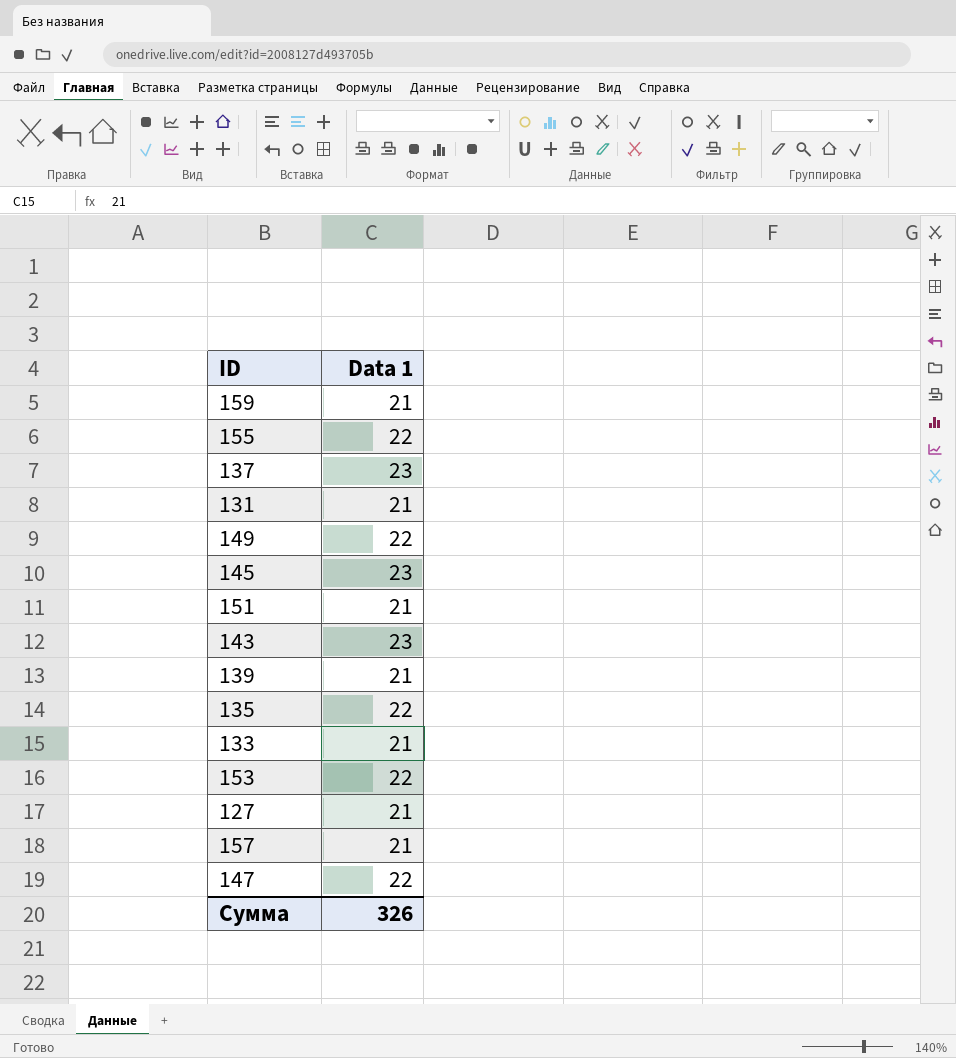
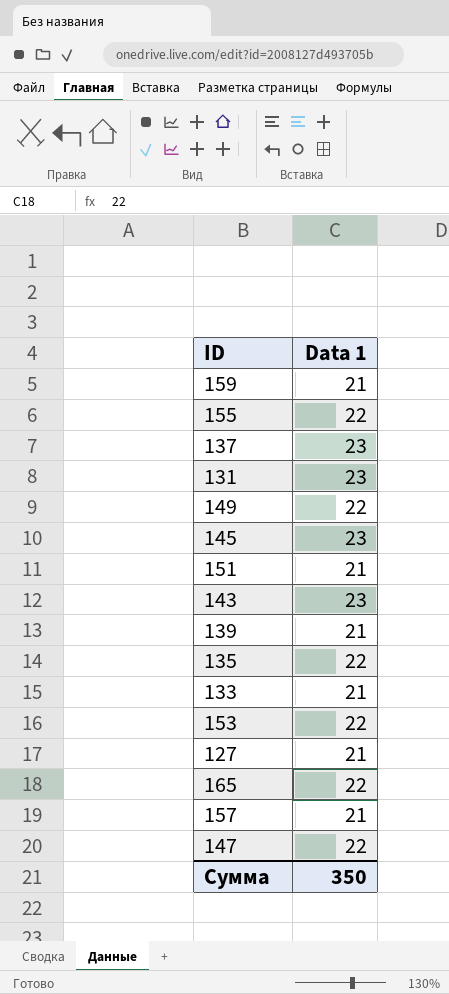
131 | Data 1: 21 -> 23
row 165: none -> 22
Сумма | Data 1: 326 -> 350

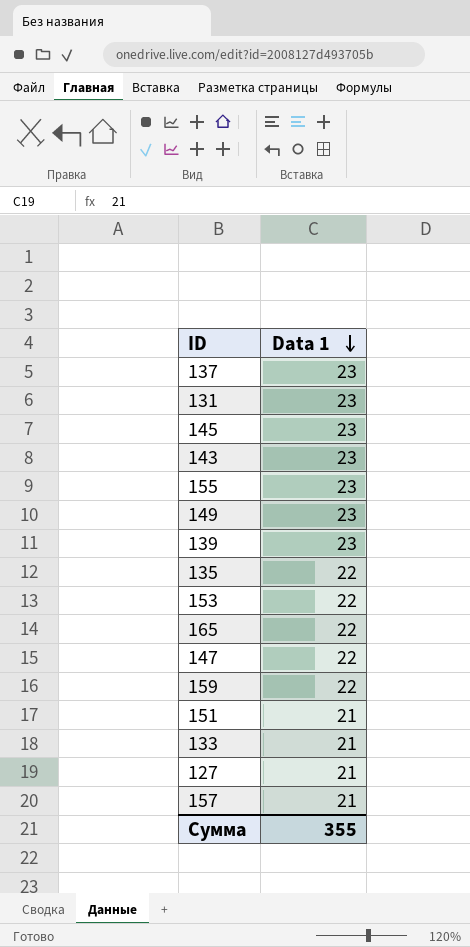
row order: none -> Data 1 descending
155 | Data 1: 22 -> 23
149 | Data 1: 22 -> 23
139 | Data 1: 21 -> 23
159 | Data 1: 21 -> 22
Сумма | Data 1: 350 -> 355

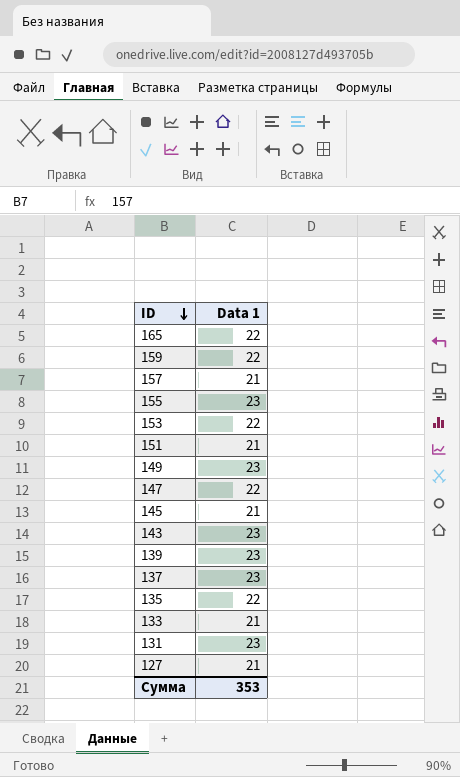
row order: Data 1 descending -> ID descending
145 | Data 1: 23 -> 21
Сумма | Data 1: 355 -> 353

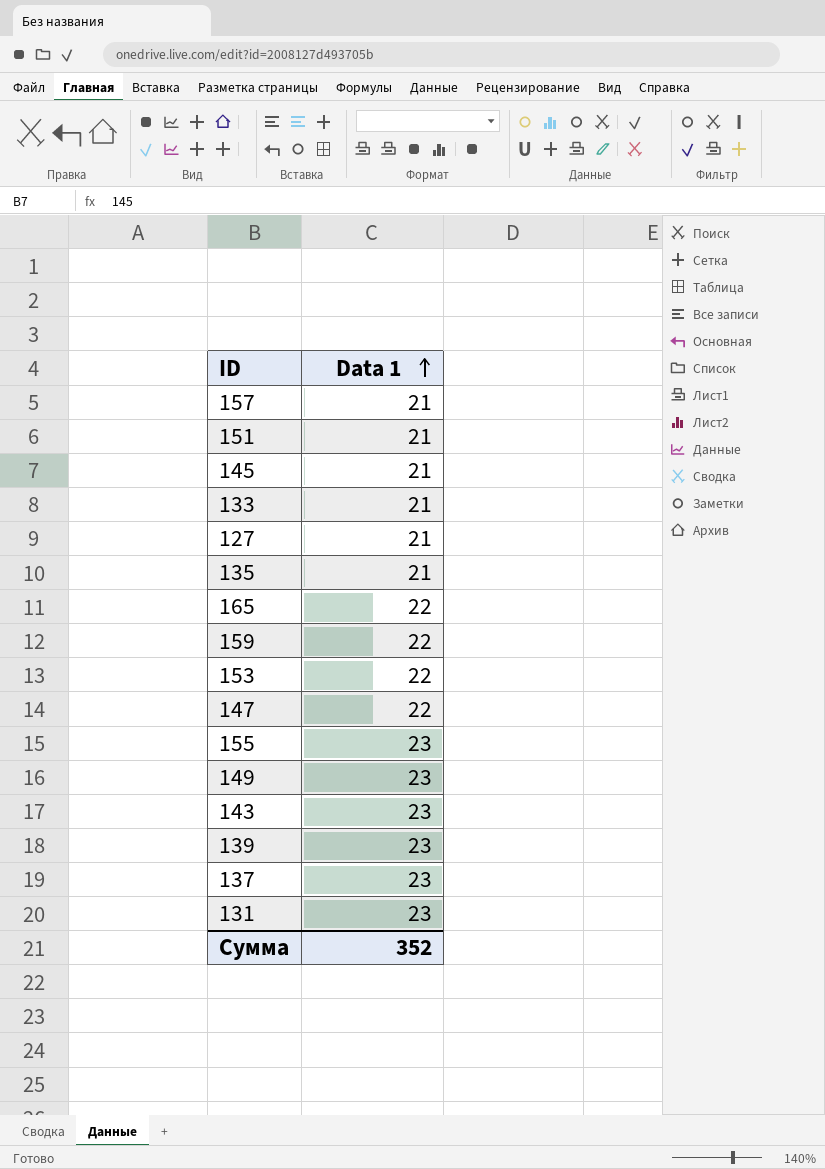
row order: ID descending -> Data 1 ascending
135 | Data 1: 22 -> 21
Сумма | Data 1: 353 -> 352

